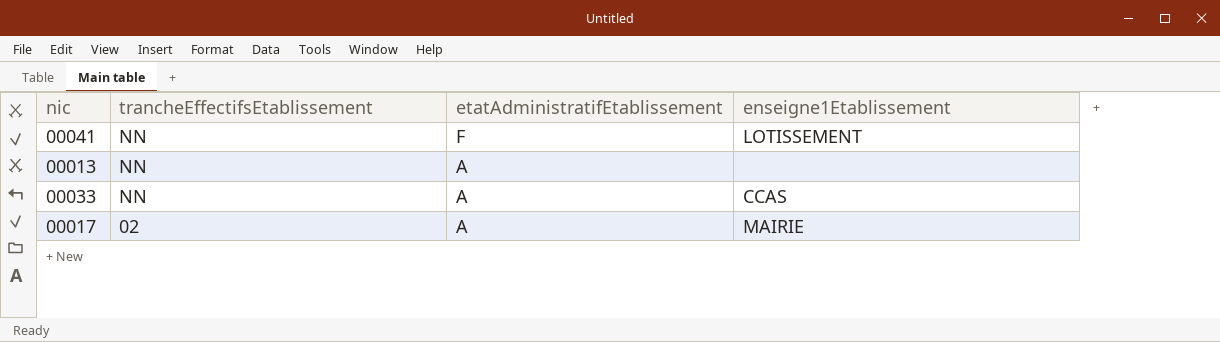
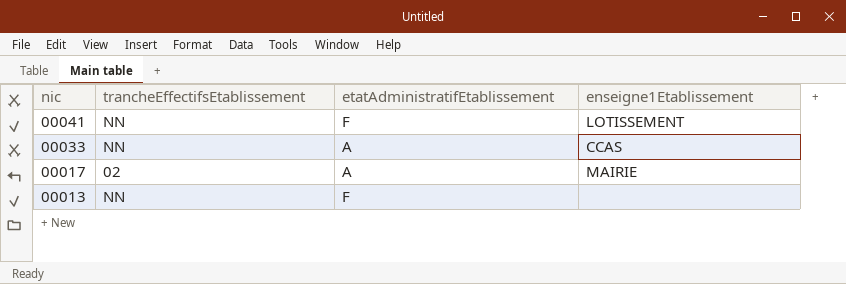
row order: trancheEffectifsEtablissement descending -> nic descending
00013 | etatAdministratifEtablissement: A -> F

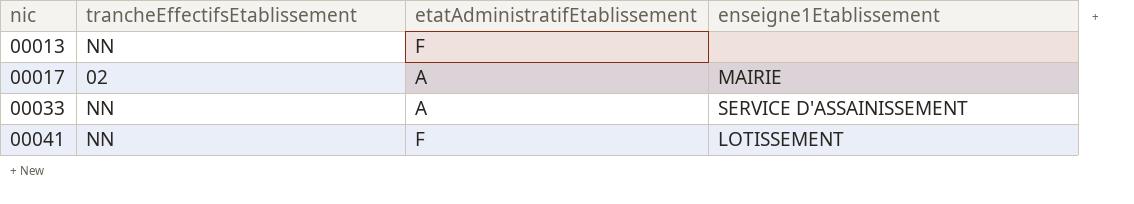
row order: nic descending -> nic ascending
00033 | enseigne1Etablissement: CCAS -> SERVICE D'ASSAINISSEMENT

